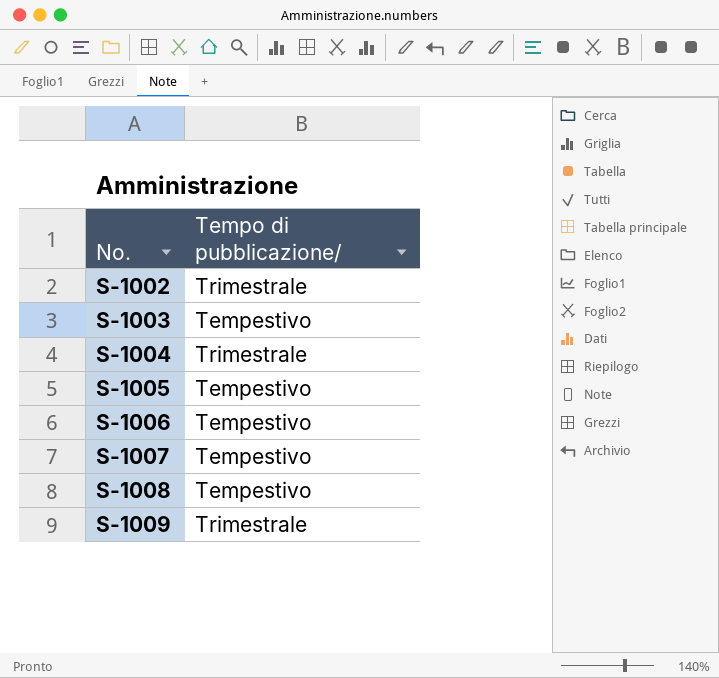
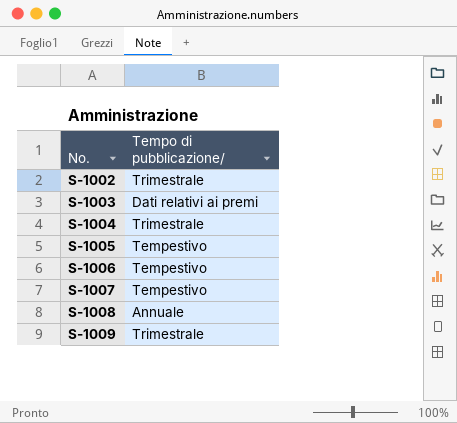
S-1003 | Tempo di pubblicazione/: Tempestivo -> Dati relativi ai premi
S-1008 | Tempo di pubblicazione/: Tempestivo -> Annuale

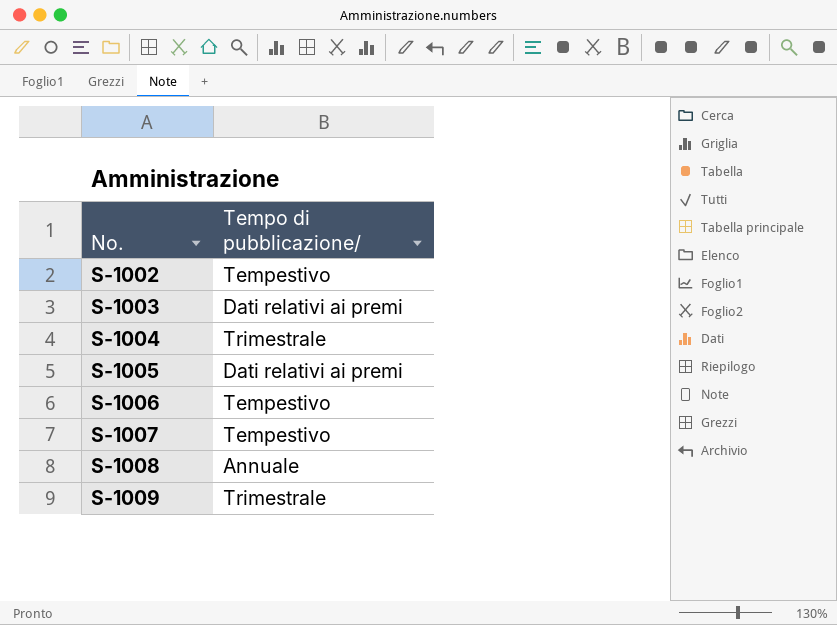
S-1002 | Tempo di pubblicazione/: Trimestrale -> Tempestivo
S-1005 | Tempo di pubblicazione/: Tempestivo -> Dati relativi ai premi

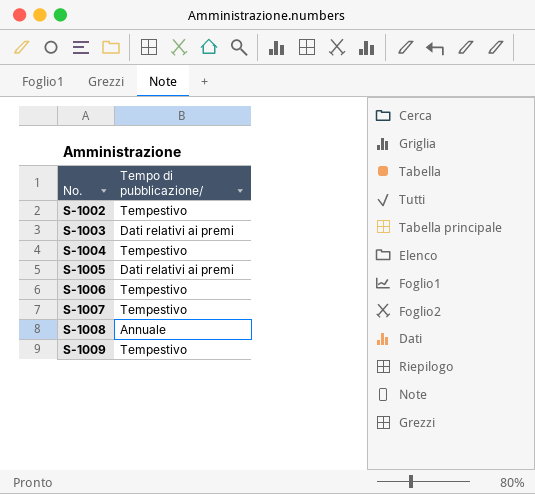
S-1004 | Tempo di pubblicazione/: Trimestrale -> Tempestivo
S-1009 | Tempo di pubblicazione/: Trimestrale -> Tempestivo

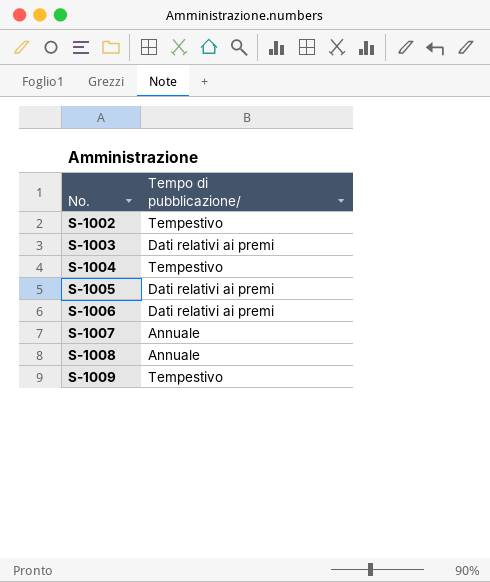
S-1006 | Tempo di pubblicazione/: Tempestivo -> Dati relativi ai premi
S-1007 | Tempo di pubblicazione/: Tempestivo -> Annuale

